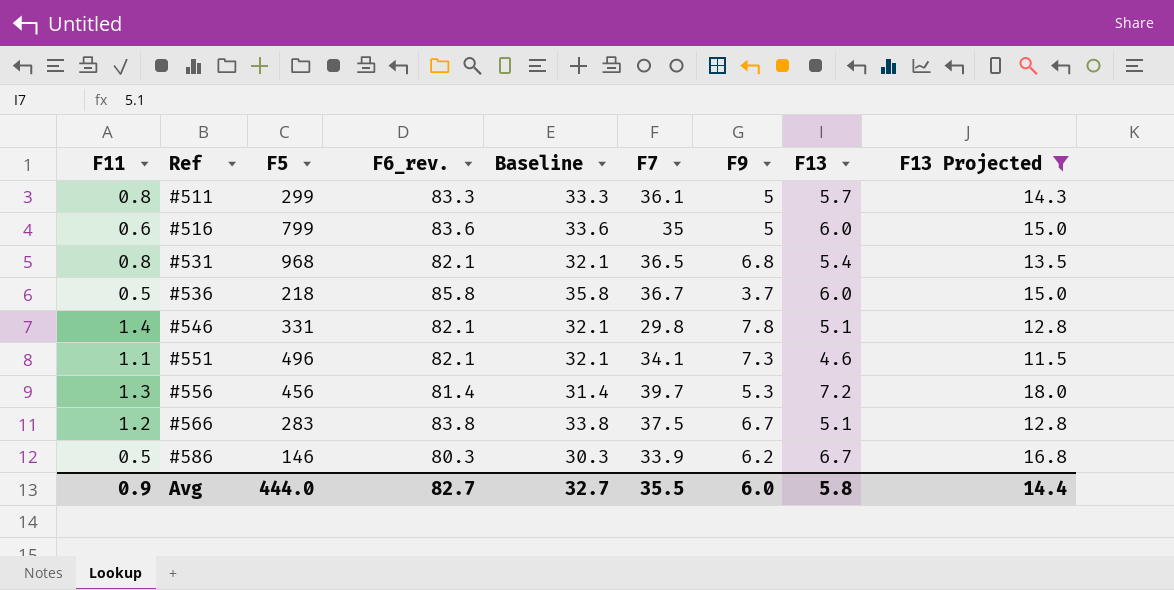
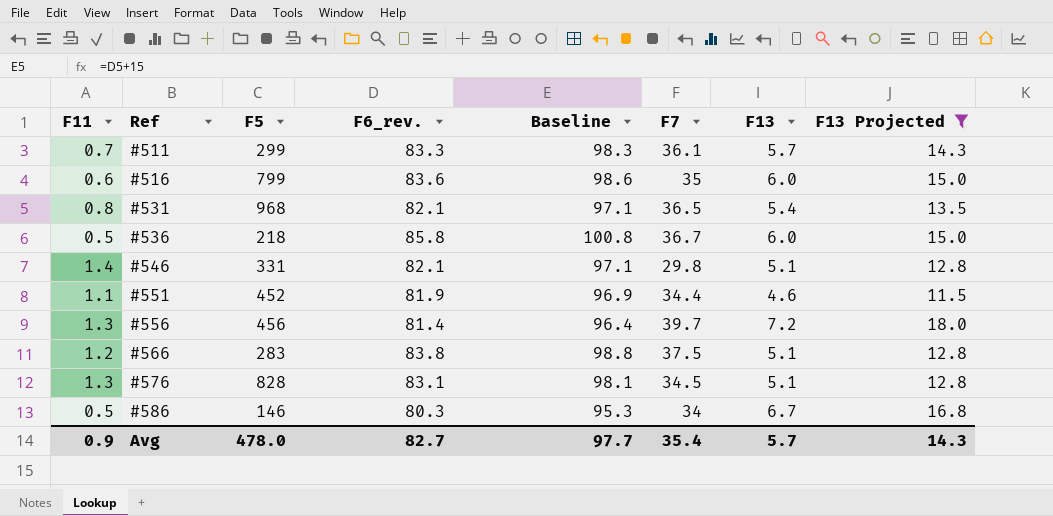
column F9 | position: 7 -> none
column Baseline | formula: [F6_rev.] - 50 -> [F6_rev.] + 15
#511 | F11: 0.8 -> 0.7
#551 | F5: 496 -> 452
#551 | F6_rev.: 82.1 -> 81.9
#551 | F7: 34.1 -> 34.4
row #576: none -> 1.3 | 828 | 83.1 | 98.1 | 34.5 | 5.1 | 12.8
#586 | F7: 33.9 -> 34
Avg | F5: 444.0 -> 478.0
Avg | Baseline: 32.7 -> 97.7
Avg | F7: 35.5 -> 35.4
Avg | F13: 5.8 -> 5.7
Avg | F13 Projected: 14.4 -> 14.3

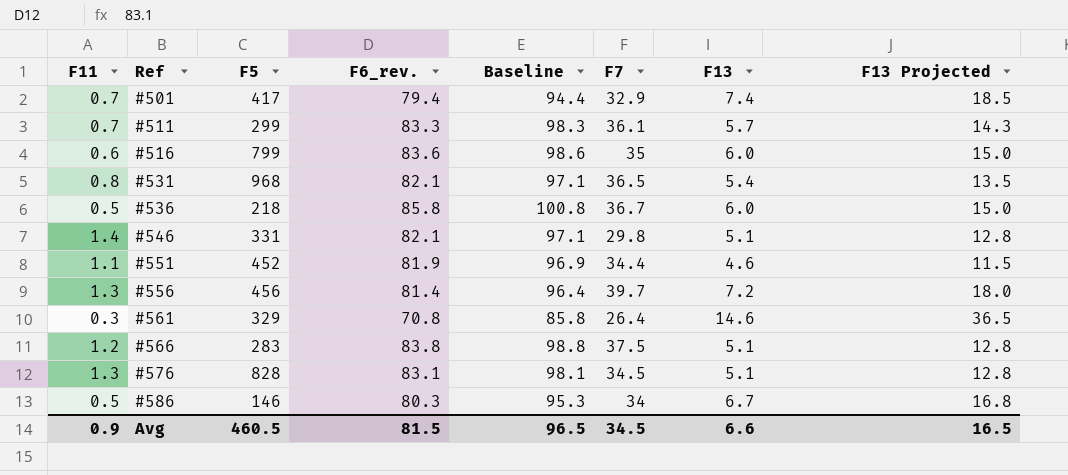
filter: F13 Projected <= 18.0 -> none
Avg | F5: 478.0 -> 460.5
Avg | F6_rev.: 82.7 -> 81.5
Avg | Baseline: 97.7 -> 96.5
Avg | F7: 35.4 -> 34.5
Avg | F13: 5.7 -> 6.6
Avg | F13 Projected: 14.3 -> 16.5

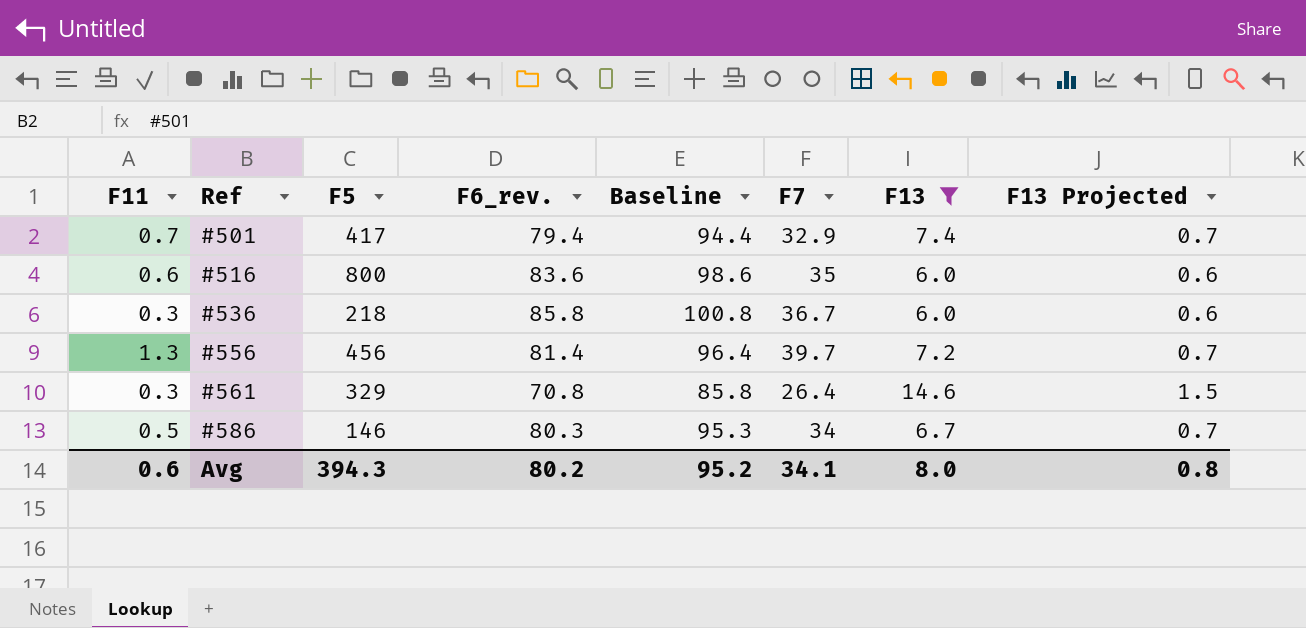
filter: none -> F13 >= 6.0
column F13 Projected | formula: [F13] * 2.5 -> [F13] * 0.1
#516 | F5: 799 -> 800
#536 | F11: 0.5 -> 0.3
Avg | F11: 0.9 -> 0.6
Avg | F5: 460.5 -> 394.3
Avg | F6_rev.: 81.5 -> 80.2
Avg | Baseline: 96.5 -> 95.2
Avg | F7: 34.5 -> 34.1
Avg | F13: 6.6 -> 8.0
Avg | F13 Projected: 16.5 -> 0.8

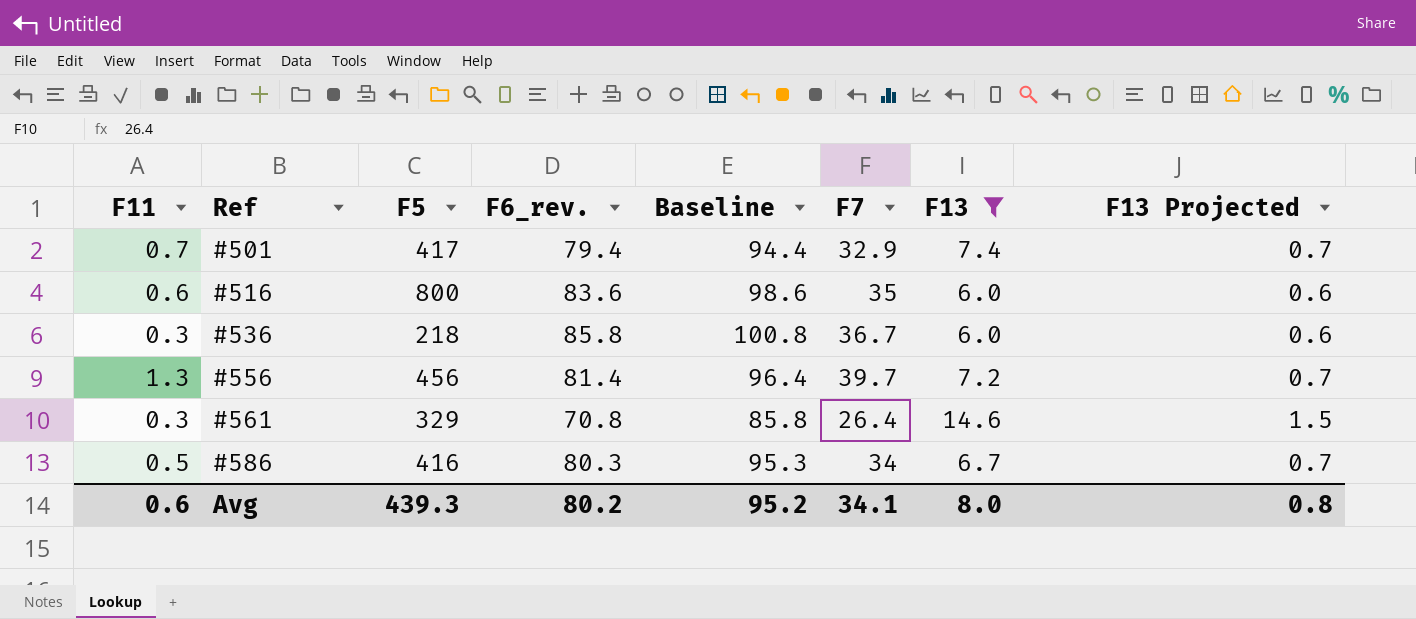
#586 | F5: 146 -> 416
Avg | F5: 394.3 -> 439.3

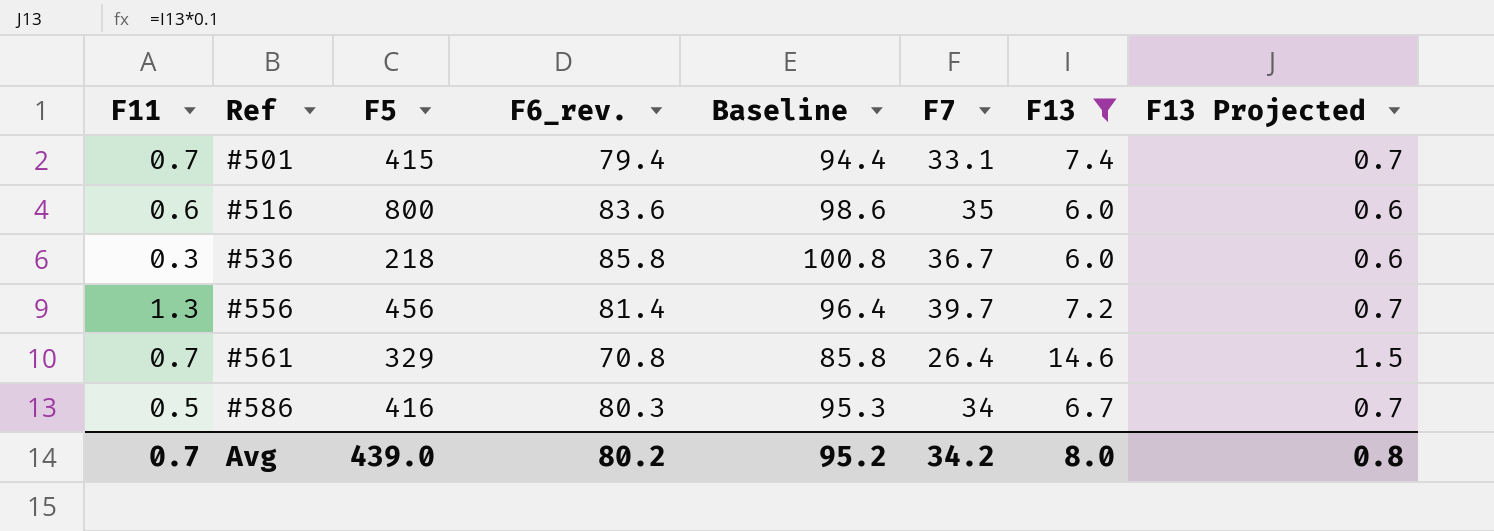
#501 | F5: 417 -> 415
#501 | F7: 32.9 -> 33.1
#561 | F11: 0.3 -> 0.7
Avg | F11: 0.6 -> 0.7
Avg | F5: 439.3 -> 439.0
Avg | F7: 34.1 -> 34.2

